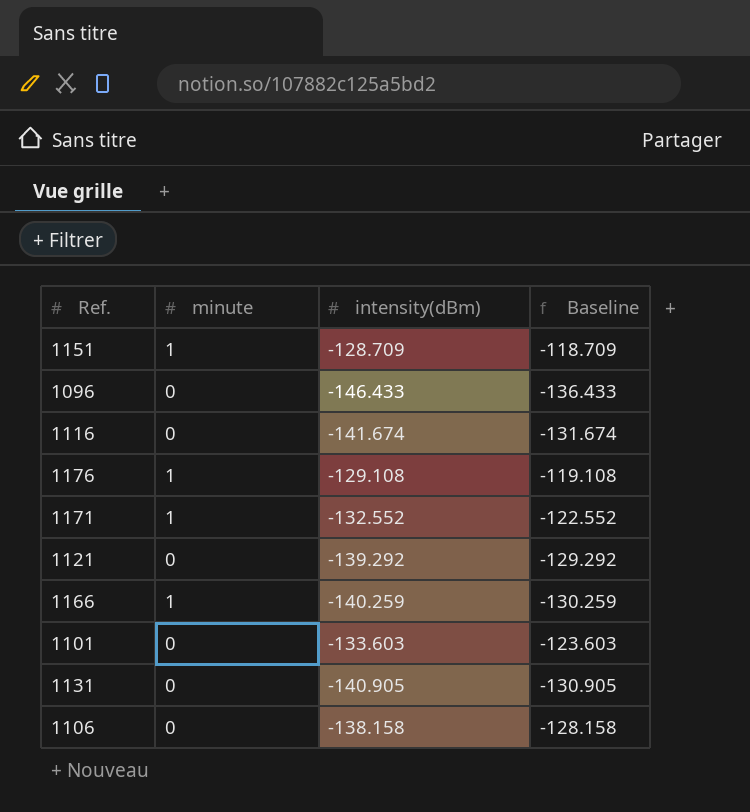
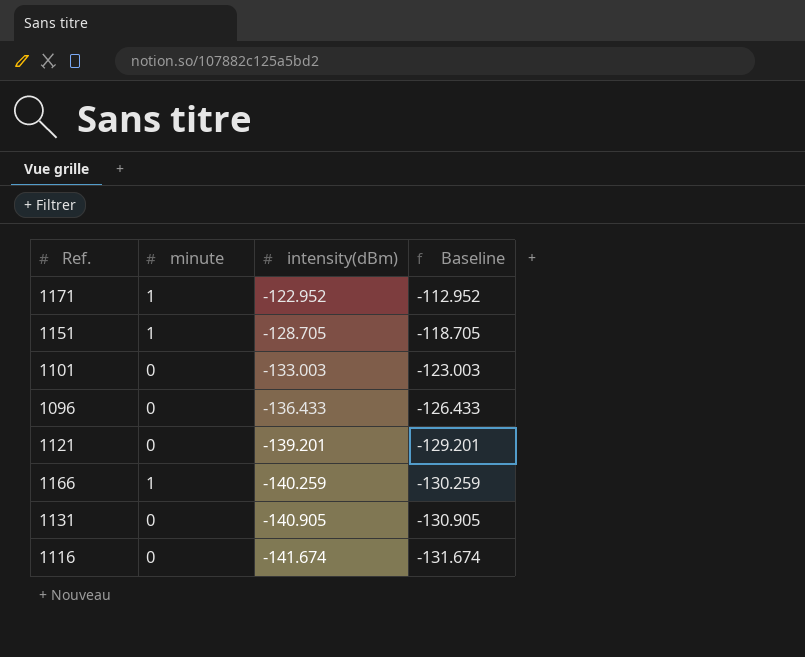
row order: none -> intensity(dBm) descending
row 1176: 1 | -129.108 | -119.108 -> none
row 1106: 0 | -138.158 | -128.158 -> none
1171 | intensity(dBm): -132.552 -> -122.952
1171 | Baseline: -122.552 -> -112.952
1151 | intensity(dBm): -128.709 -> -128.705
1151 | Baseline: -118.709 -> -118.705
1101 | intensity(dBm): -133.603 -> -133.003
1101 | Baseline: -123.603 -> -123.003
1096 | intensity(dBm): -146.433 -> -136.433
1096 | Baseline: -136.433 -> -126.433
1121 | intensity(dBm): -139.292 -> -139.201
1121 | Baseline: -129.292 -> -129.201

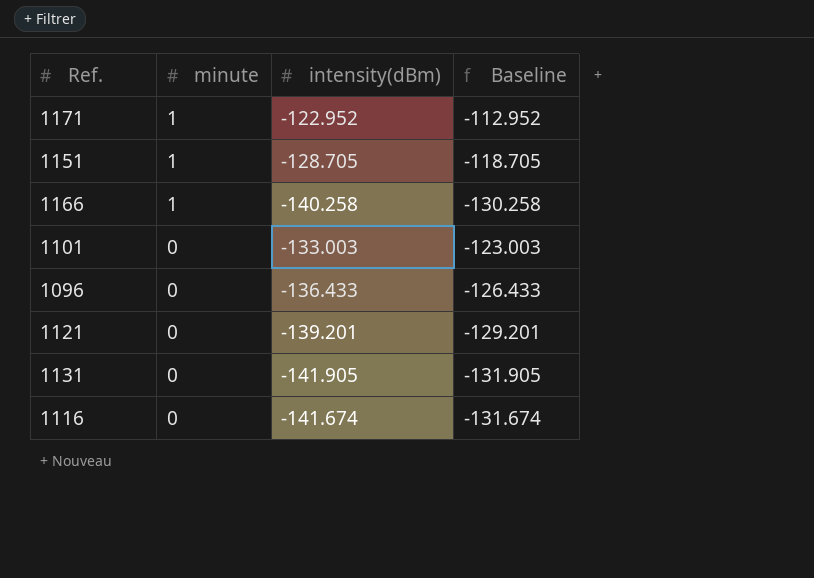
row order: intensity(dBm) descending -> minute descending
1166 | intensity(dBm): -140.259 -> -140.258
1166 | Baseline: -130.259 -> -130.258
1131 | intensity(dBm): -140.905 -> -141.905
1131 | Baseline: -130.905 -> -131.905

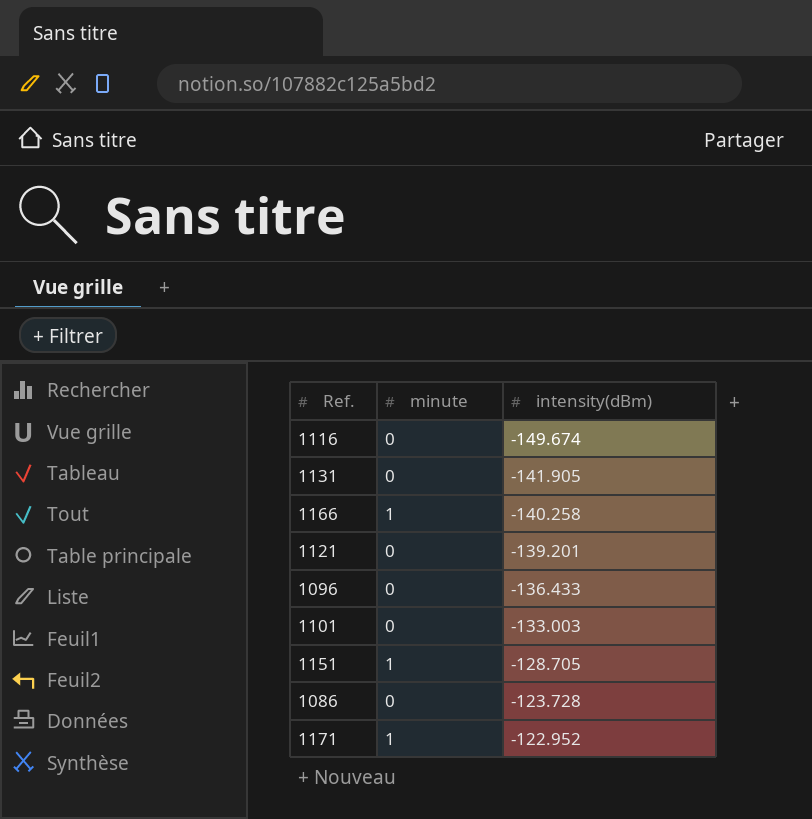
row order: minute descending -> intensity(dBm) ascending
column Baseline | formula: [intensity(dBm)] + 10 -> none
1116 | intensity(dBm): -141.674 -> -149.674
row 1086: none -> 0 | -123.728

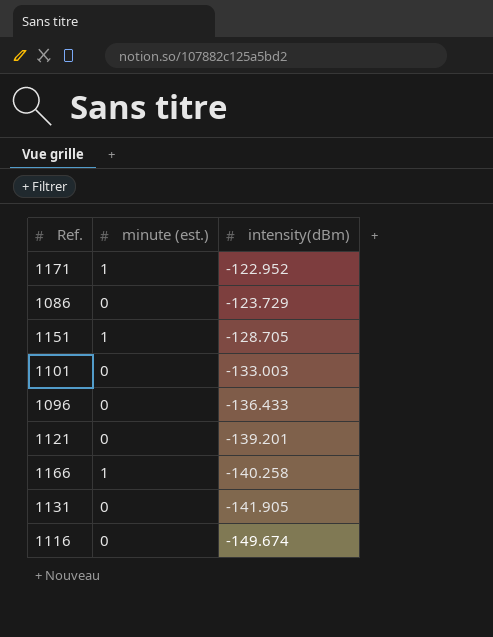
row order: intensity(dBm) ascending -> intensity(dBm) descending
column name: minute -> minute (est.)
1086 | intensity(dBm): -123.728 -> -123.729

